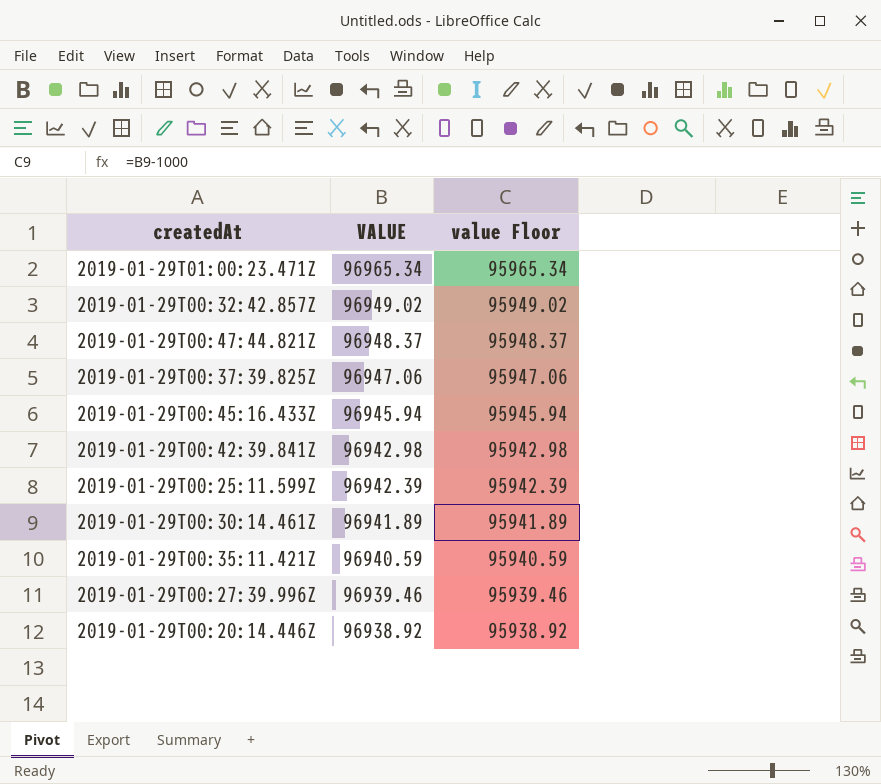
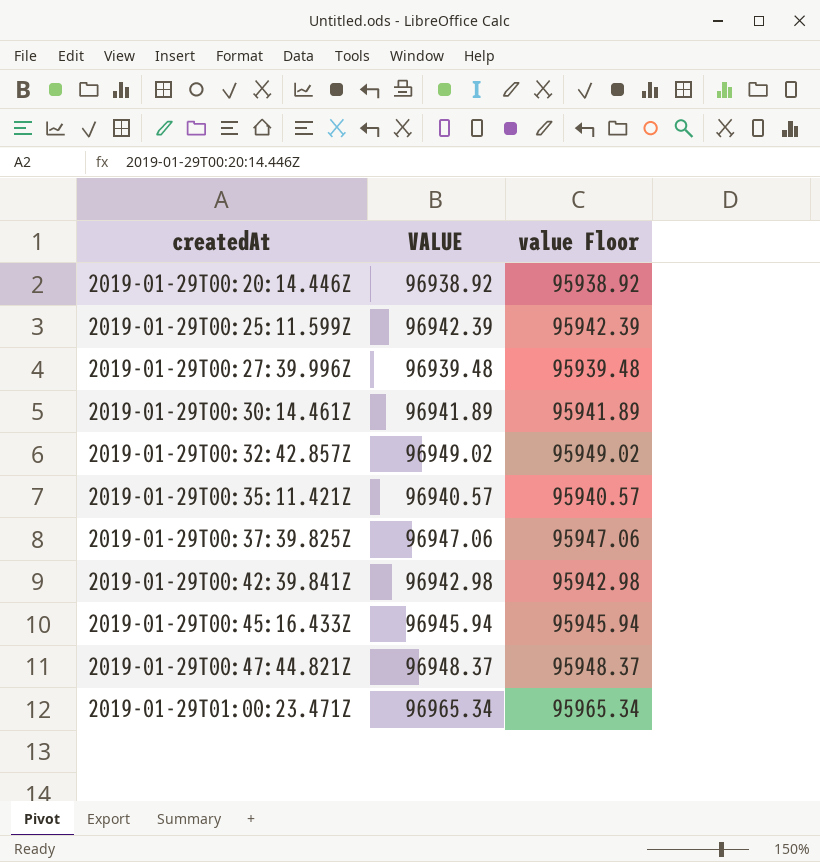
row order: VALUE descending -> createdAt ascending
2019-01-29T00:27:39.996Z | VALUE: 96939.46 -> 96939.48
2019-01-29T00:27:39.996Z | value Floor: 95939.46 -> 95939.48
2019-01-29T00:35:11.421Z | VALUE: 96940.59 -> 96940.57
2019-01-29T00:35:11.421Z | value Floor: 95940.59 -> 95940.57

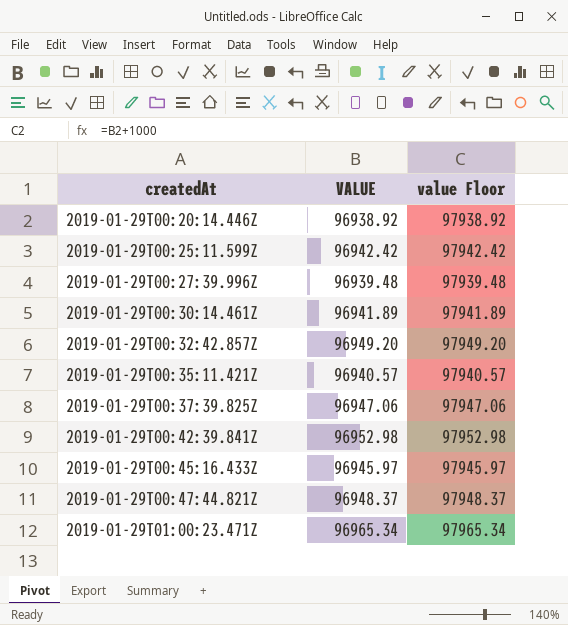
column value Floor | formula: [VALUE] - 1000 -> [VALUE] + 1000
2019-01-29T00:25:11.599Z | VALUE: 96942.39 -> 96942.42
2019-01-29T00:32:42.857Z | VALUE: 96949.02 -> 96949.20
2019-01-29T00:42:39.841Z | VALUE: 96942.98 -> 96952.98
2019-01-29T00:45:16.433Z | VALUE: 96945.94 -> 96945.97

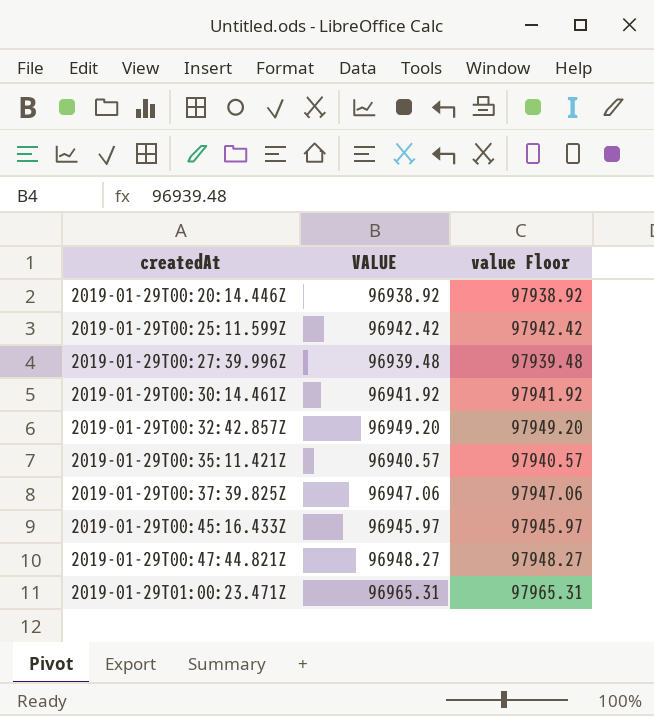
row 2019-01-29T00:42:39.841Z: 96952.98 | 97952.98 -> none
2019-01-29T00:30:14.461Z | VALUE: 96941.89 -> 96941.92
2019-01-29T00:30:14.461Z | value Floor: 97941.89 -> 97941.92
2019-01-29T00:47:44.821Z | VALUE: 96948.37 -> 96948.27
2019-01-29T00:47:44.821Z | value Floor: 97948.37 -> 97948.27
2019-01-29T01:00:23.471Z | VALUE: 96965.34 -> 96965.31
2019-01-29T01:00:23.471Z | value Floor: 97965.34 -> 97965.31

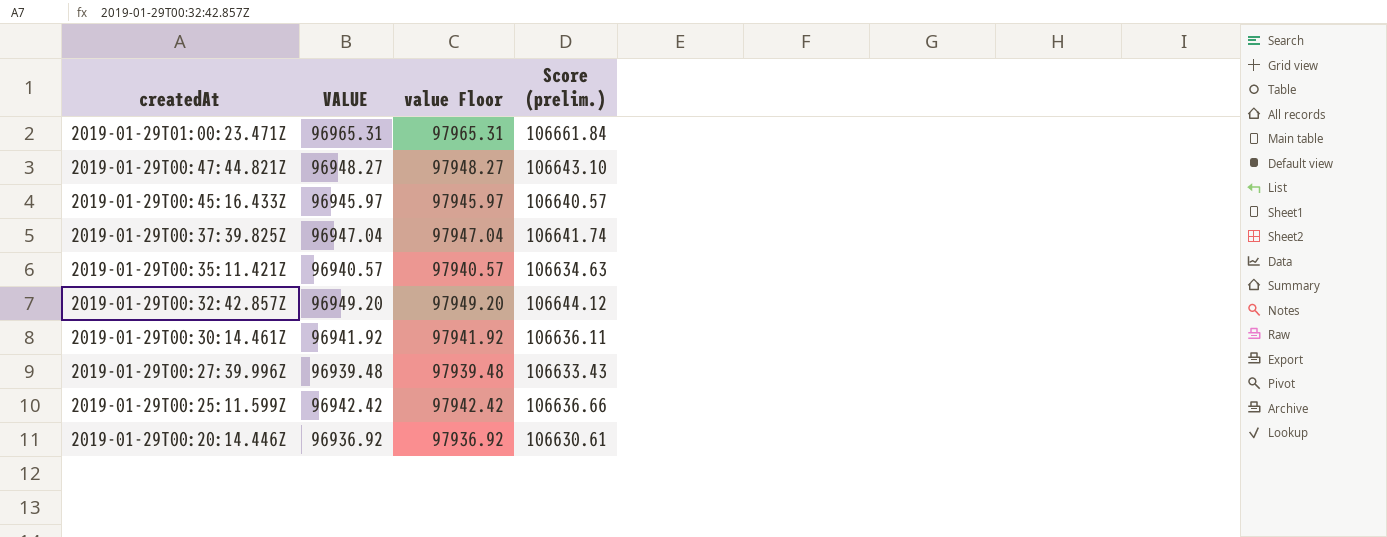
row order: createdAt ascending -> createdAt descending
column Score (prelim.) | formula: none -> [VALUE] * 1.1
2019-01-29T00:37:39.825Z | VALUE: 96947.06 -> 96947.04
2019-01-29T00:37:39.825Z | value Floor: 97947.06 -> 97947.04
2019-01-29T00:20:14.446Z | VALUE: 96938.92 -> 96936.92
2019-01-29T00:20:14.446Z | value Floor: 97938.92 -> 97936.92

